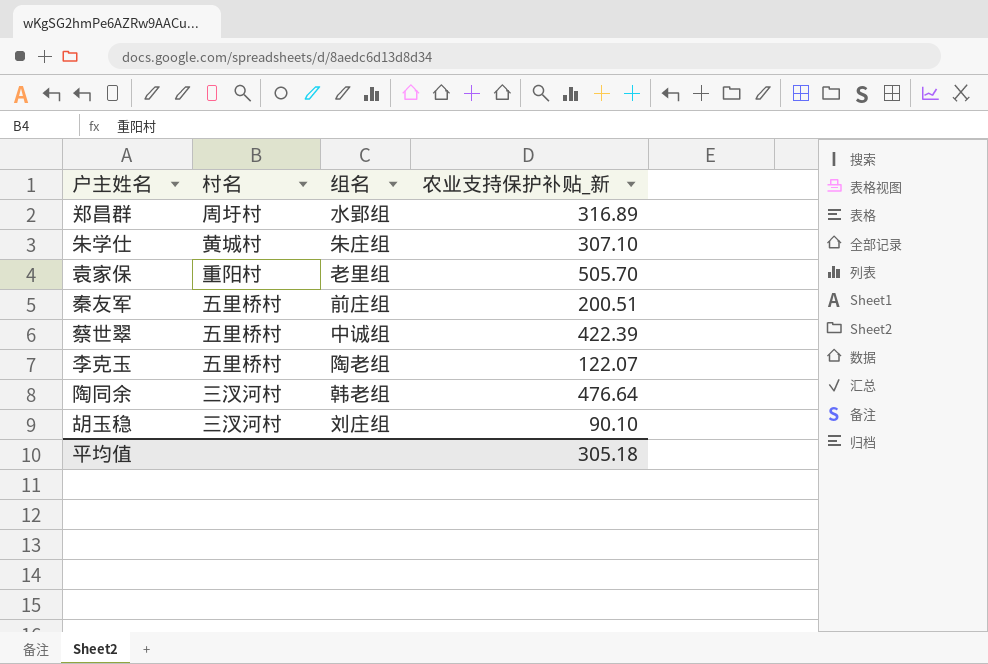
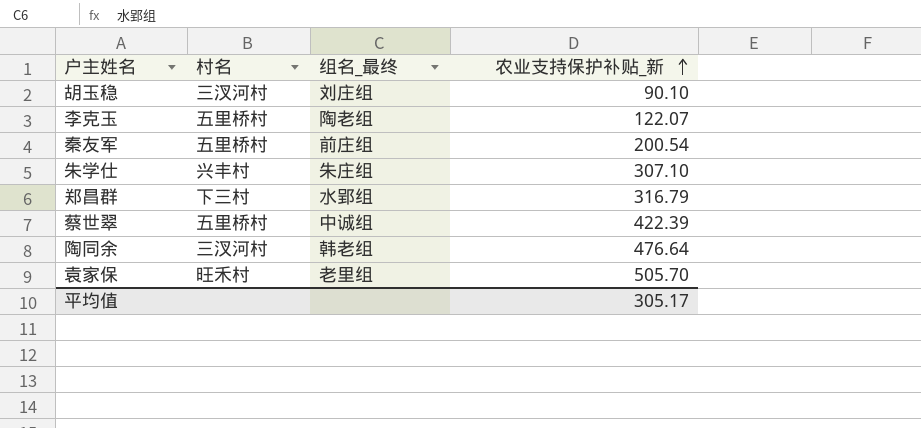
row order: none -> 农业支持保护补贴_新 ascending
column name: 组名 -> 组名_最终
秦友军 | 农业支持保护补贴_新: 200.51 -> 200.54
朱学仕 | 村名: 黄城村 -> 兴丰村
郑昌群 | 村名: 周圩村 -> 下三村
郑昌群 | 农业支持保护补贴_新: 316.89 -> 316.79
袁家保 | 村名: 重阳村 -> 旺禾村
平均值 | 农业支持保护补贴_新: 305.18 -> 305.17

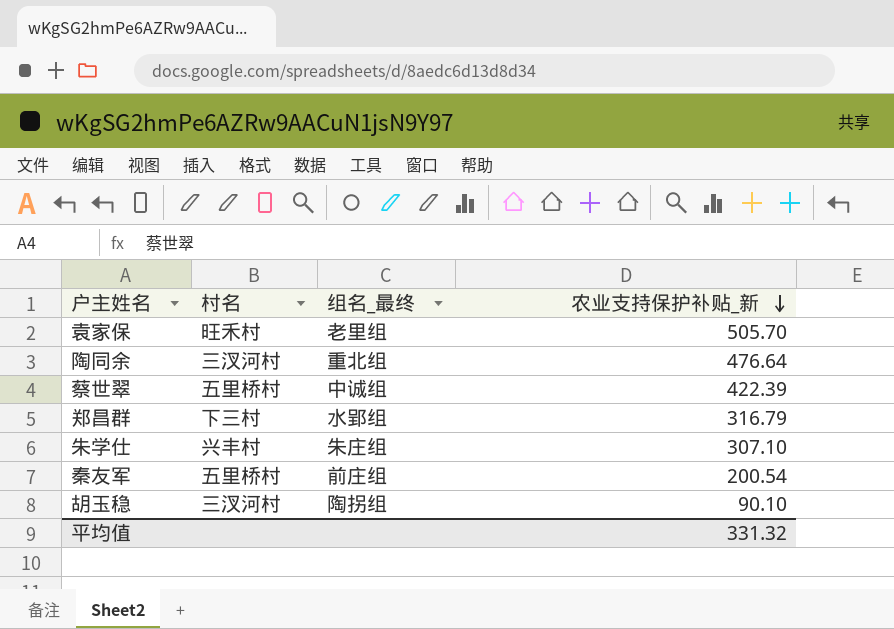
row order: 农业支持保护补贴_新 ascending -> 农业支持保护补贴_新 descending
row 李克玉: 五里桥村 | 陶老组 | 122.07 -> none
陶同余 | 组名_最终: 韩老组 -> 重北组
胡玉稳 | 组名_最终: 刘庄组 -> 陶拐组
平均值 | 农业支持保护补贴_新: 305.17 -> 331.32

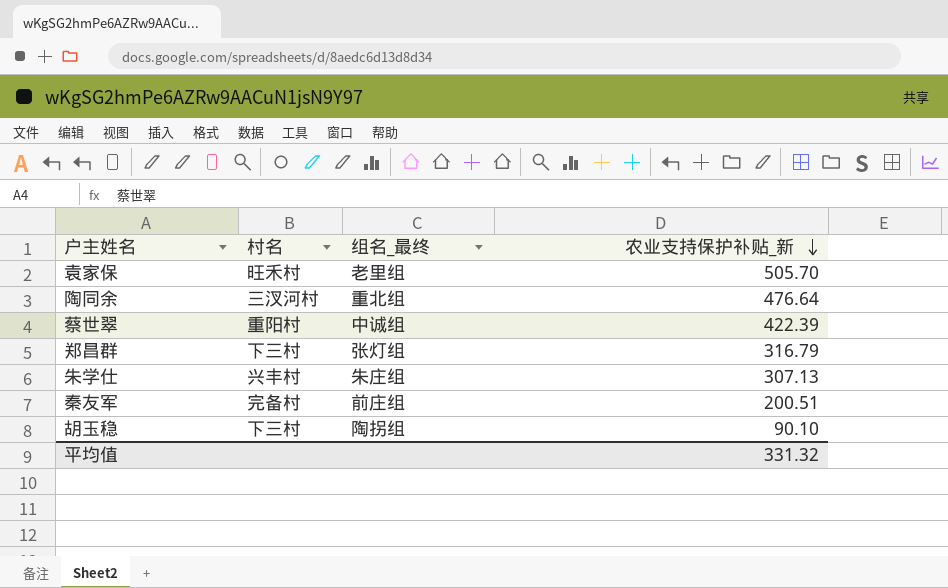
蔡世翠 | 村名: 五里桥村 -> 重阳村
郑昌群 | 组名_最终: 水郢组 -> 张灯组
朱学仕 | 农业支持保护补贴_新: 307.10 -> 307.13
秦友军 | 村名: 五里桥村 -> 完备村
秦友军 | 农业支持保护补贴_新: 200.54 -> 200.51
胡玉稳 | 村名: 三汊河村 -> 下三村

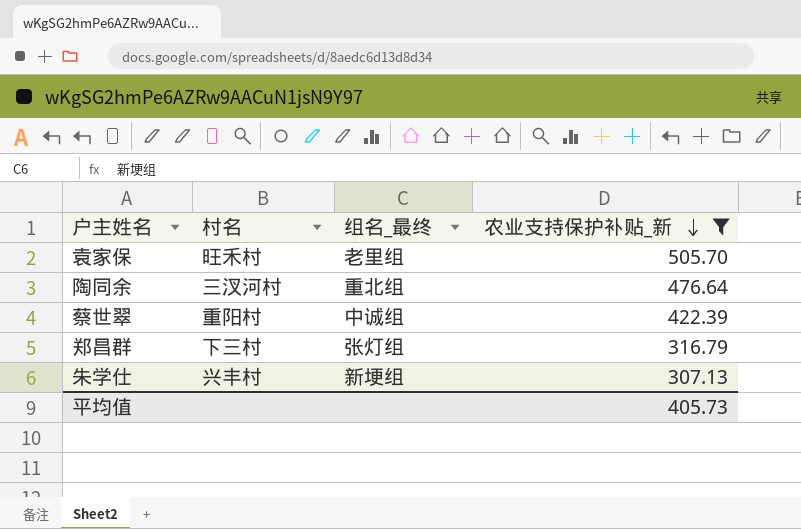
filter: none -> 农业支持保护补贴_新 >= 307.13
朱学仕 | 组名_最终: 朱庄组 -> 新埂组
平均值 | 农业支持保护补贴_新: 331.32 -> 405.73

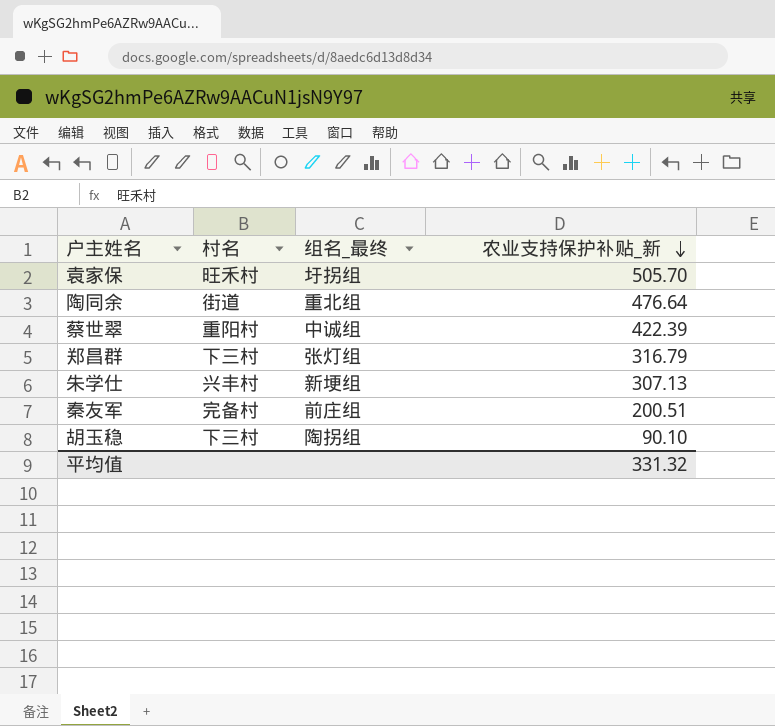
filter: 农业支持保护补贴_新 >= 307.13 -> none
袁家保 | 组名_最终: 老里组 -> 圩拐组
陶同余 | 村名: 三汊河村 -> 街道
平均值 | 农业支持保护补贴_新: 405.73 -> 331.32

